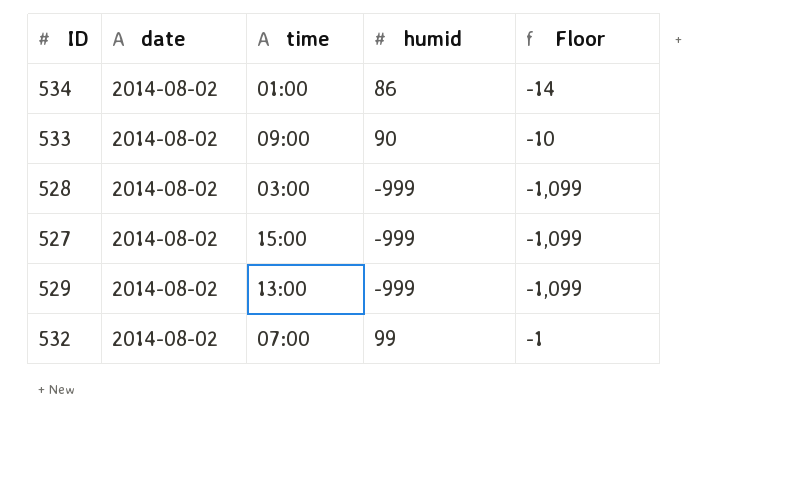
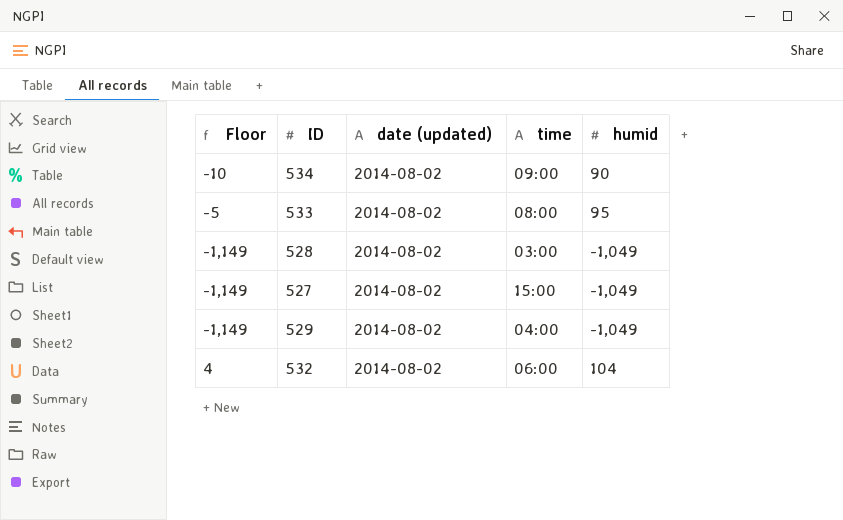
column Floor | position: 5 -> 1
column name: date -> date (updated)
534 | Floor: -14 -> -10
534 | time: 01:00 -> 09:00
534 | humid: 86 -> 90
533 | Floor: -10 -> -5
533 | time: 09:00 -> 08:00
533 | humid: 90 -> 95
528 | Floor: -1,099 -> -1,149
528 | humid: -999 -> -1,049
527 | Floor: -1,099 -> -1,149
527 | humid: -999 -> -1,049
529 | Floor: -1,099 -> -1,149
529 | time: 13:00 -> 04:00
529 | humid: -999 -> -1,049
532 | Floor: -1 -> 4
532 | time: 07:00 -> 06:00
532 | humid: 99 -> 104

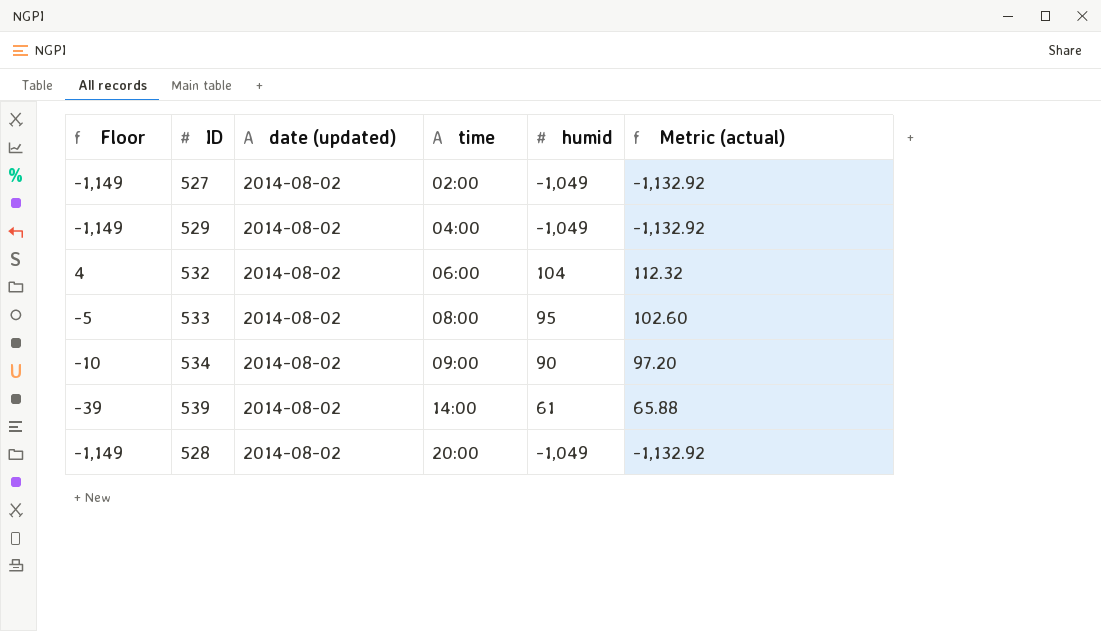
row order: none -> time ascending
column Metric (actual) | formula: none -> [humid] * 1.08
527 | time: 15:00 -> 02:00
row 539: none -> -39 | 2014-08-02 | 14:00 | 61 | 65.88
528 | time: 03:00 -> 20:00

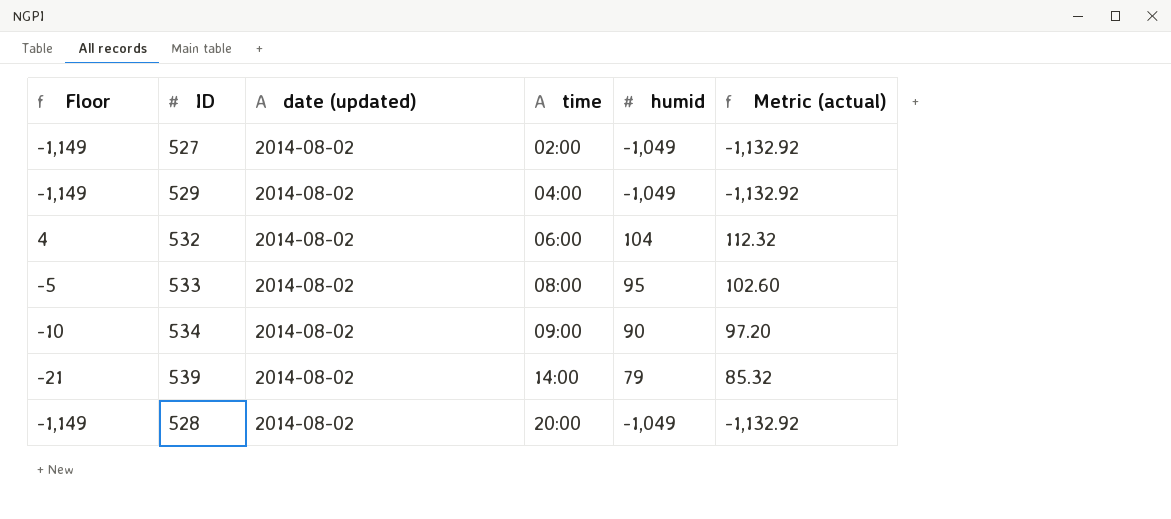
539 | Floor: -39 -> -21
539 | humid: 61 -> 79
539 | Metric (actual): 65.88 -> 85.32

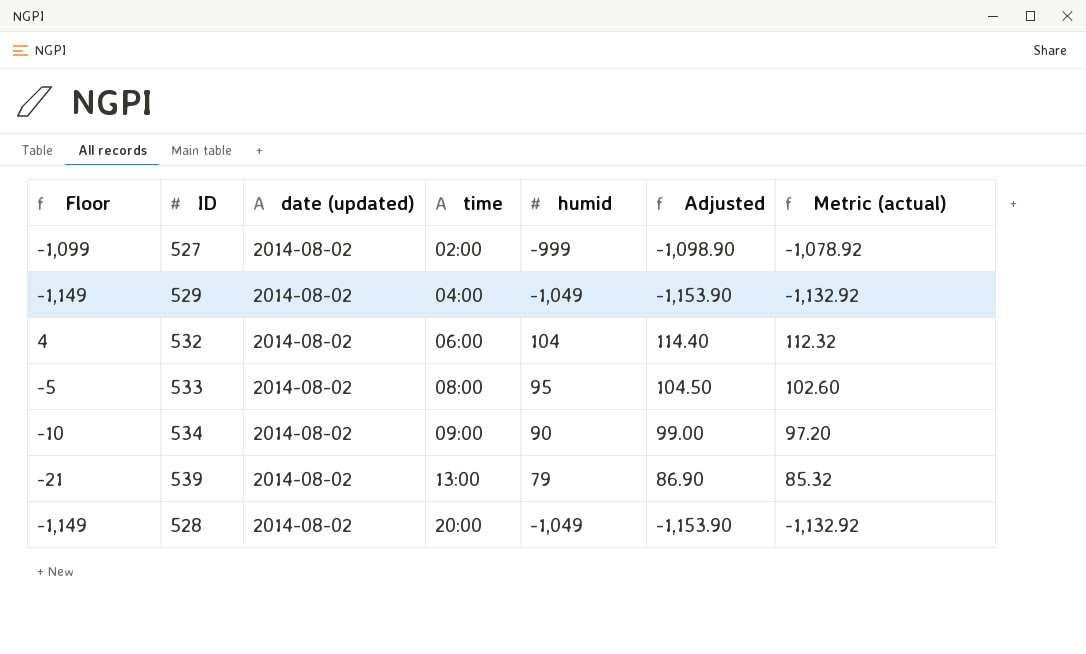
column Adjusted | formula: none -> [humid] * 1.1
527 | Floor: -1,149 -> -1,099
527 | humid: -1,049 -> -999
527 | Metric (actual): -1,132.92 -> -1,078.92
539 | time: 14:00 -> 13:00

